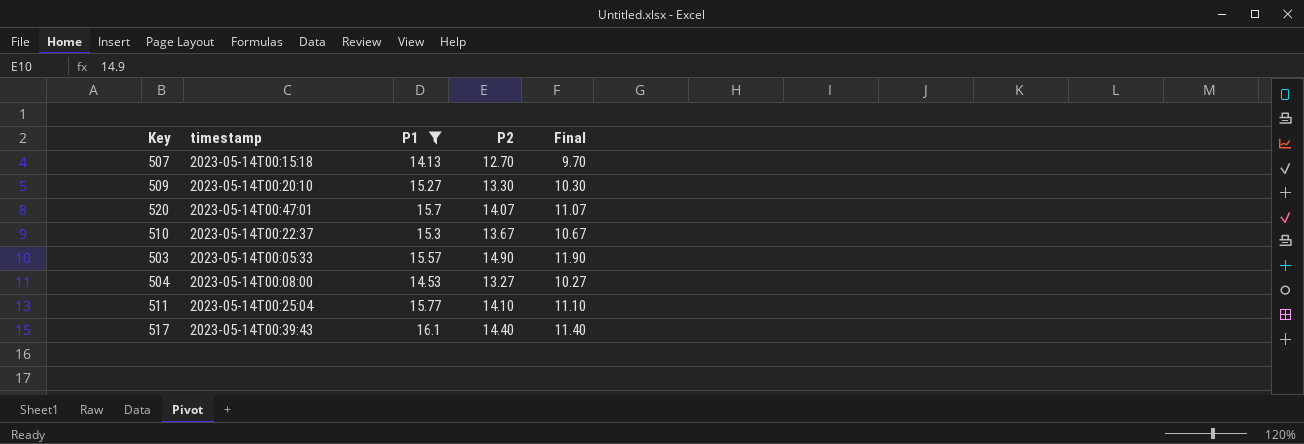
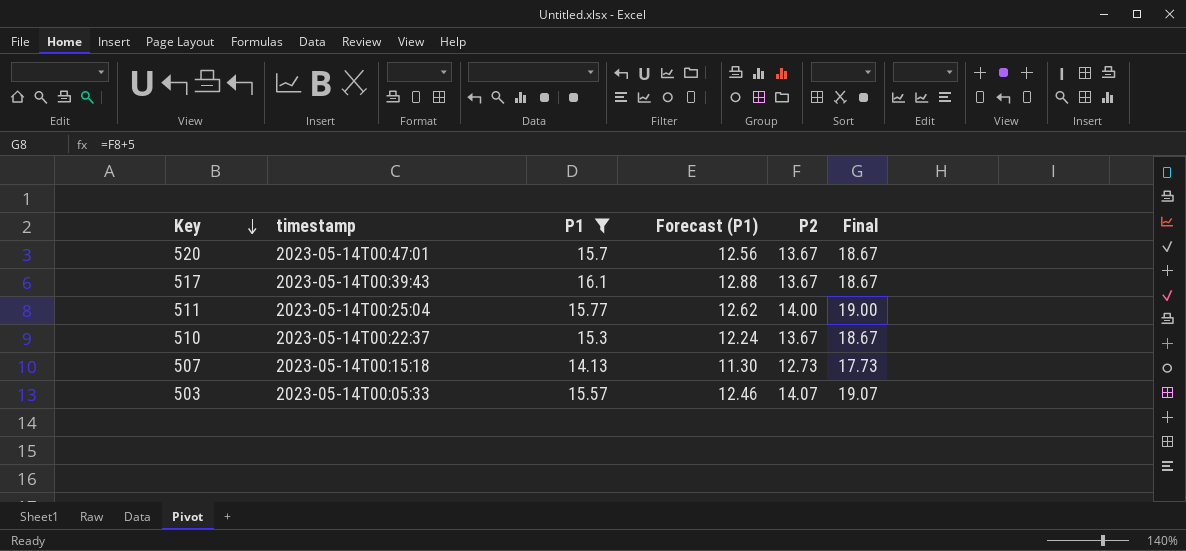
row order: none -> Key descending
column Forecast (P1) | formula: none -> [P1] * 0.8
column Final | formula: [P2] - 3 -> [P2] + 5
row 509: 2023-05-14T00:20:10 | 15.27 | 13.30 | 10.30 -> none
row 504: 2023-05-14T00:08:00 | 14.53 | 13.27 | 10.27 -> none
520 | P2: 14.07 -> 13.67
517 | P2: 14.40 -> 13.67
511 | P2: 14.10 -> 14.00
507 | P2: 12.70 -> 12.73
503 | P2: 14.90 -> 14.07

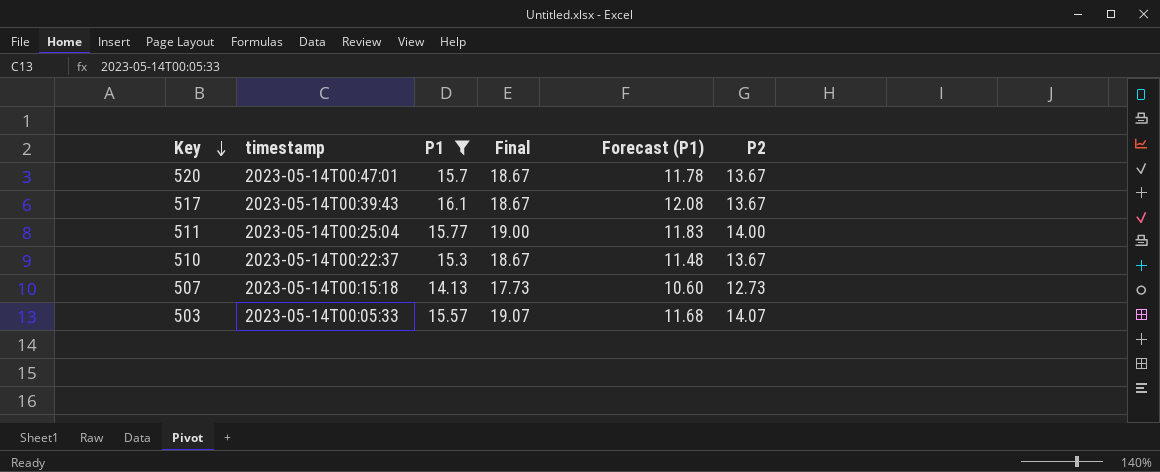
column Final | position: 6 -> 4
column Forecast (P1) | formula: [P1] * 0.8 -> [P1] * 0.75

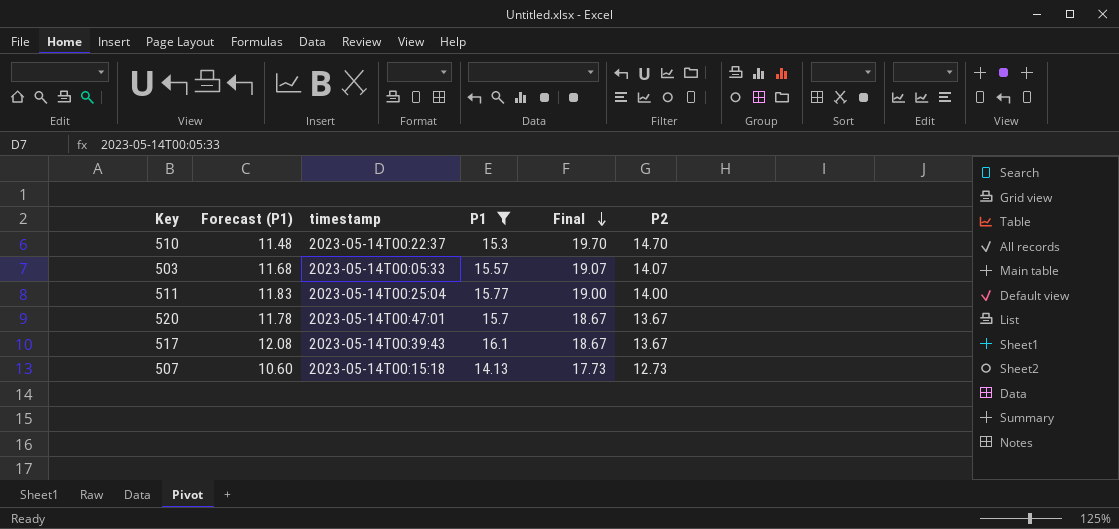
row order: Key descending -> Final descending
column Forecast (P1) | position: 5 -> 2
510 | Final: 18.67 -> 19.70
510 | P2: 13.67 -> 14.70

